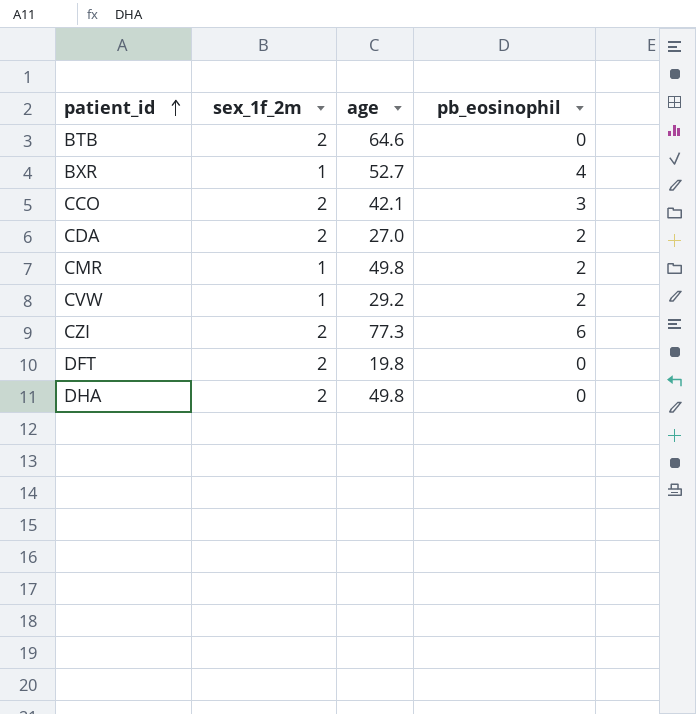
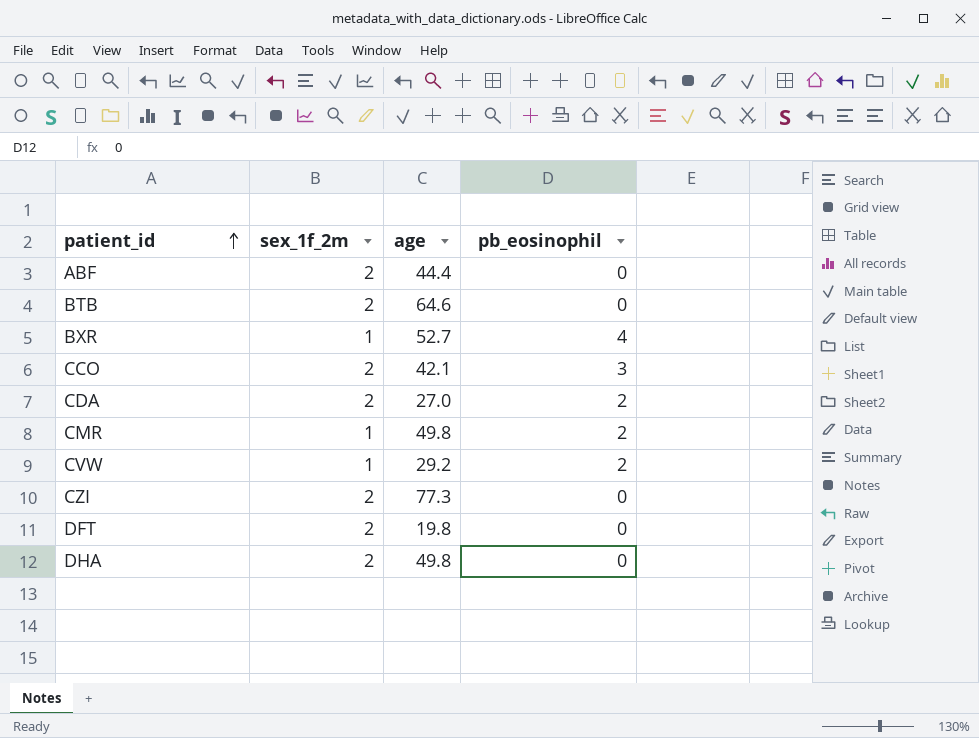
row ABF: none -> 2 | 44.4 | 0
CZI | pb_eosinophil: 6 -> 0

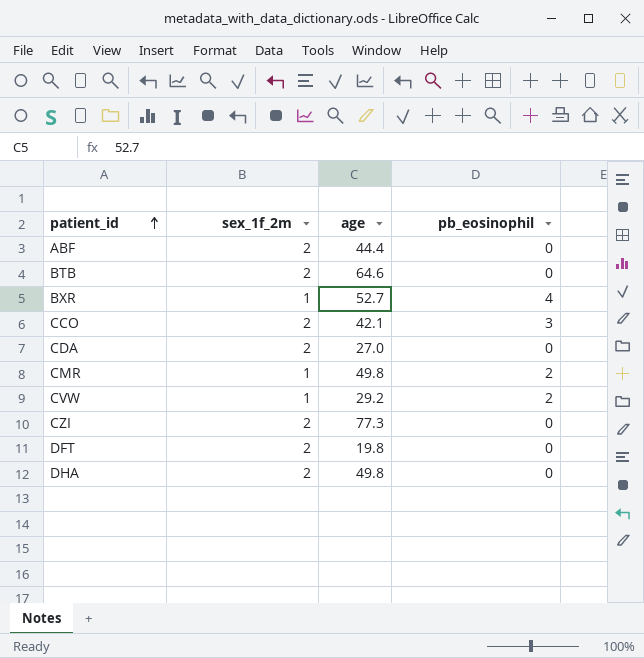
CDA | pb_eosinophil: 2 -> 0

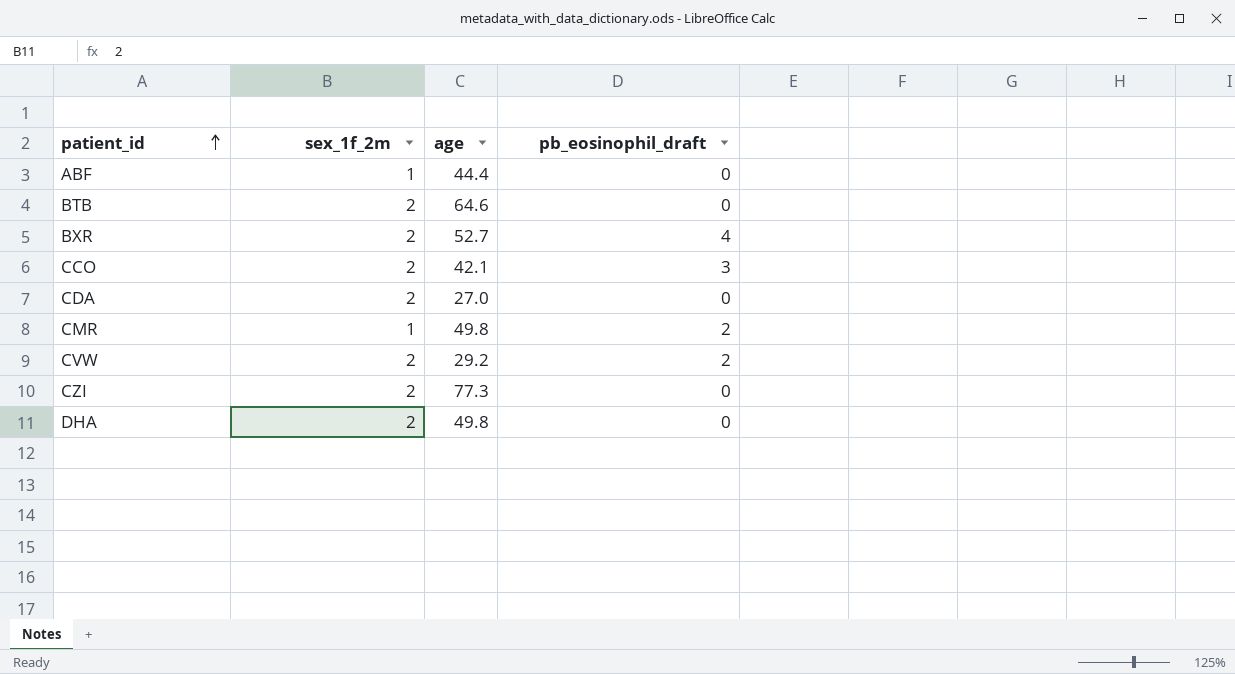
column name: pb_eosinophil -> pb_eosinophil_draft
row DFT: 2 | 19.8 | 0 -> none
ABF | sex_1f_2m: 2 -> 1
BXR | sex_1f_2m: 1 -> 2
CVW | sex_1f_2m: 1 -> 2

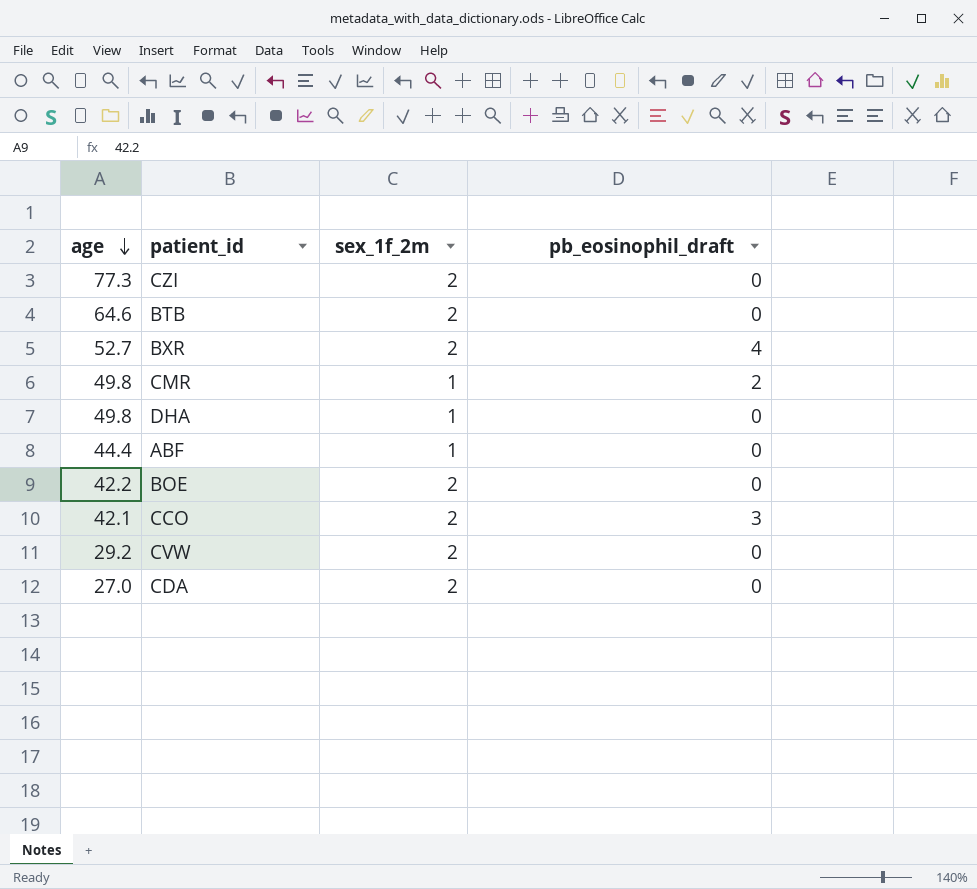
row order: patient_id ascending -> age descending
column age | position: 3 -> 1
DHA | sex_1f_2m: 2 -> 1
row BOE: none -> 42.2 | 2 | 0
CVW | pb_eosinophil_draft: 2 -> 0

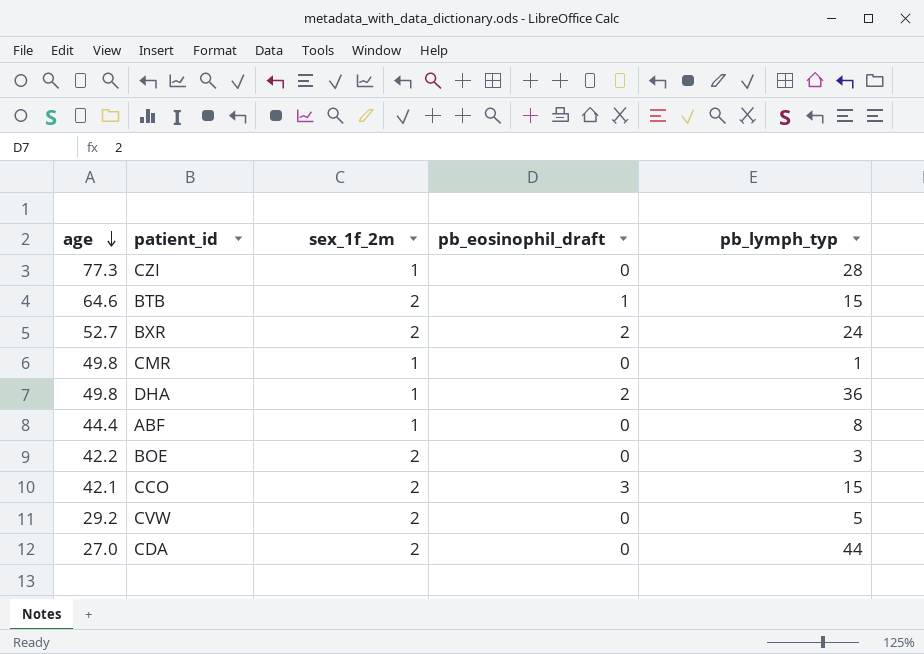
column pb_lymph_typ | position: none -> 5
CZI | sex_1f_2m: 2 -> 1
BTB | pb_eosinophil_draft: 0 -> 1
BXR | pb_eosinophil_draft: 4 -> 2
CMR | pb_eosinophil_draft: 2 -> 0
DHA | pb_eosinophil_draft: 0 -> 2

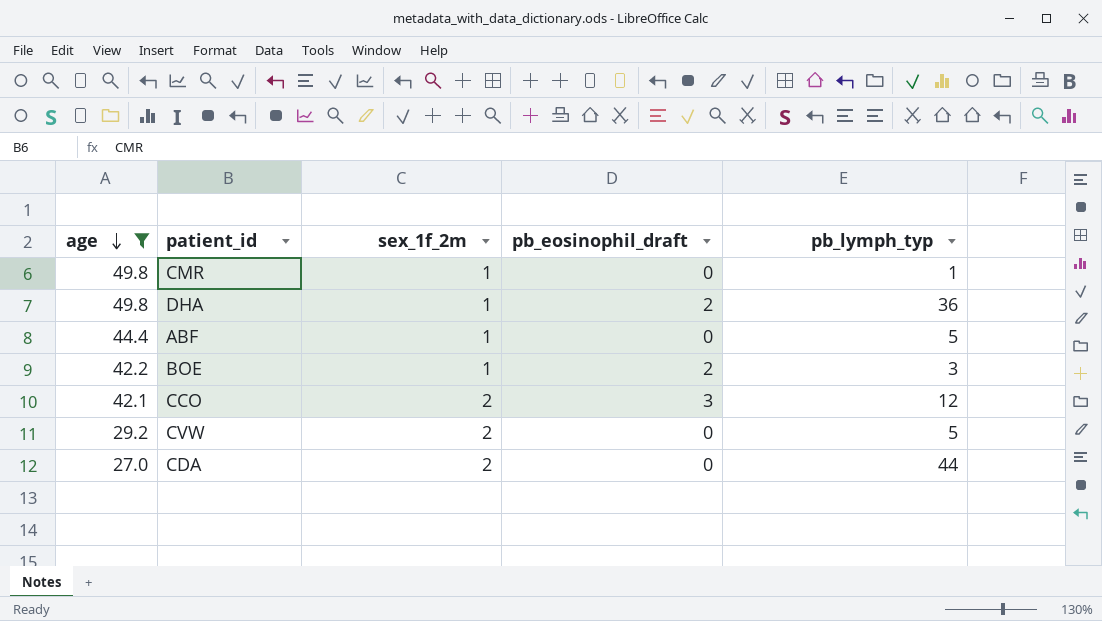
filter: none -> age <= 49.8
ABF | pb_lymph_typ: 8 -> 5
BOE | sex_1f_2m: 2 -> 1
BOE | pb_eosinophil_draft: 0 -> 2
CCO | pb_lymph_typ: 15 -> 12

